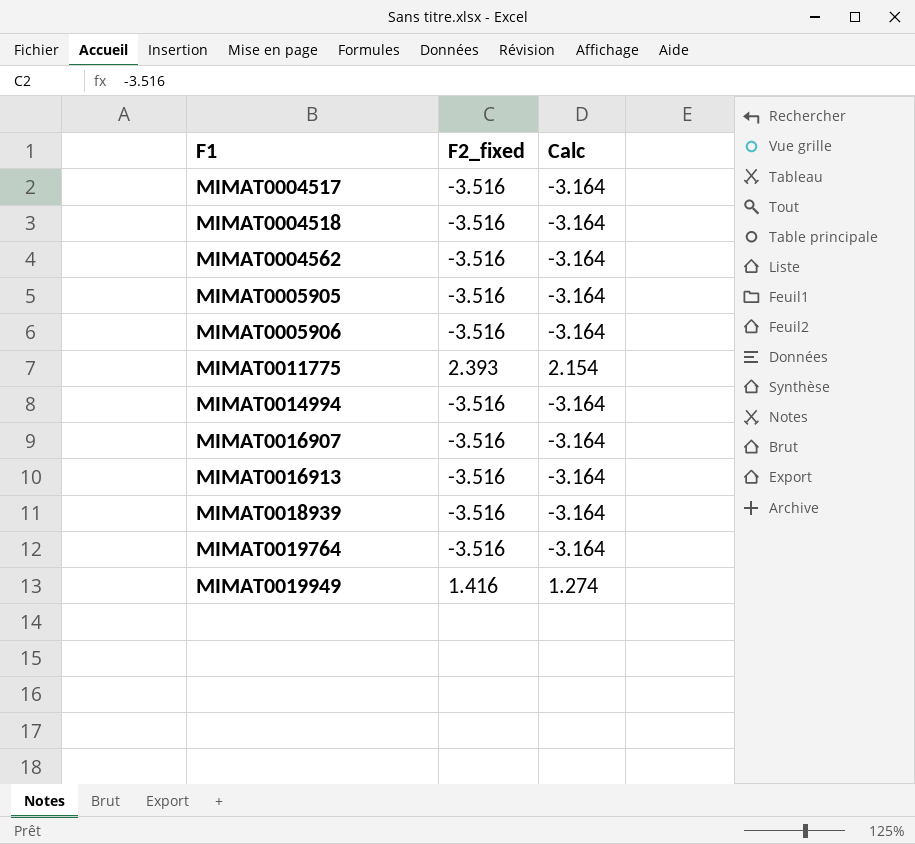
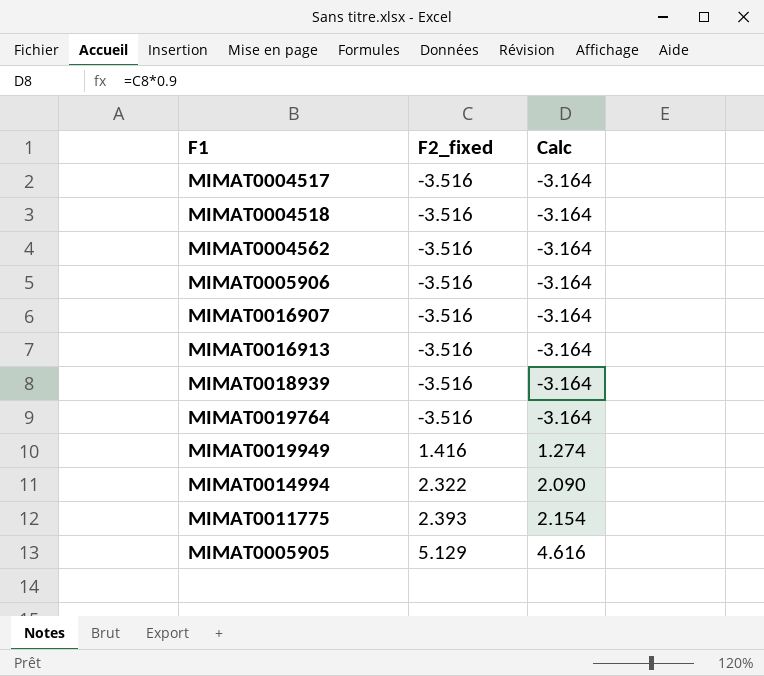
row order: F1 ascending -> F2_fixed ascending
MIMAT0014994 | F2_fixed: -3.516 -> 2.322
MIMAT0014994 | Calc: -3.164 -> 2.090
MIMAT0005905 | F2_fixed: -3.516 -> 5.129
MIMAT0005905 | Calc: -3.164 -> 4.616

